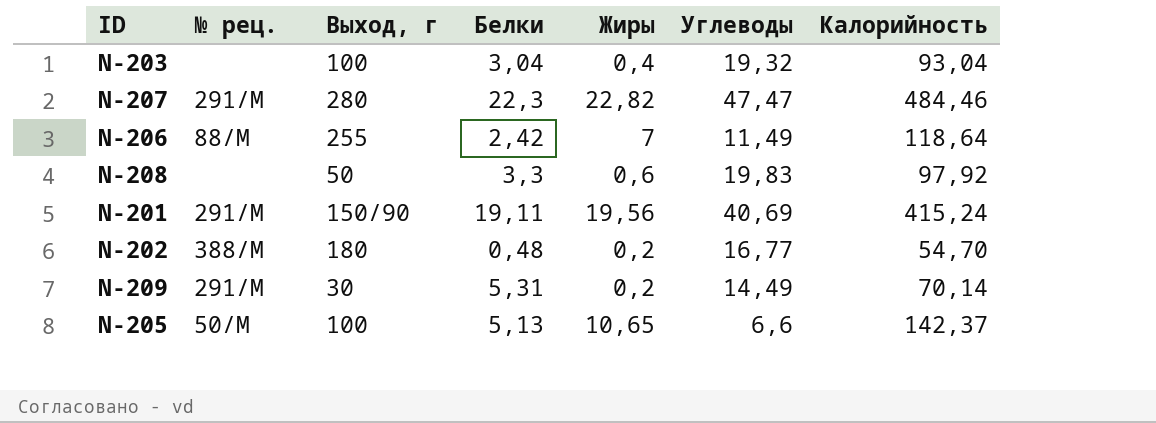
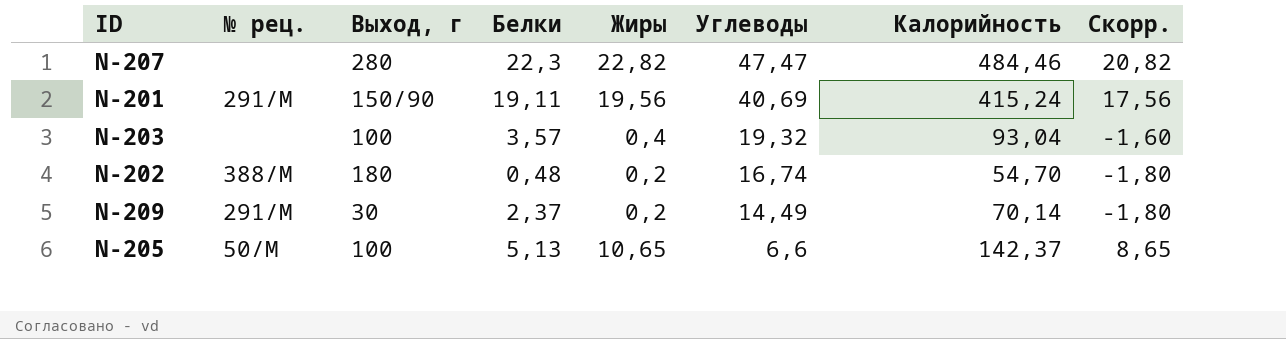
row order: none -> Углеводы descending
column Скорр. | formula: none -> [Жиры] - 2
row N-206: 88/М | 255 | 2,42 | 7 | 11,49 | 118,64 -> none
row N-208: none | 50 | 3,3 | 0,6 | 19,83 | 97,92 -> none
N-207 | № рец.: 291/М -> none
N-203 | Белки: 3,04 -> 3,57
N-202 | Углеводы: 16,77 -> 16,74
N-209 | Белки: 5,31 -> 2,37

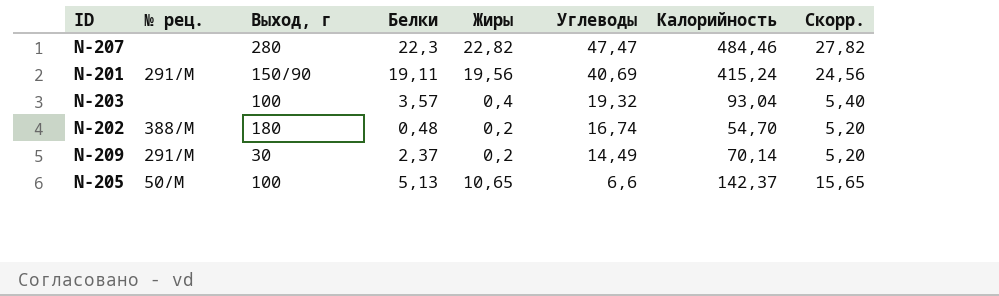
column Скорр. | formula: [Жиры] - 2 -> [Жиры] + 5

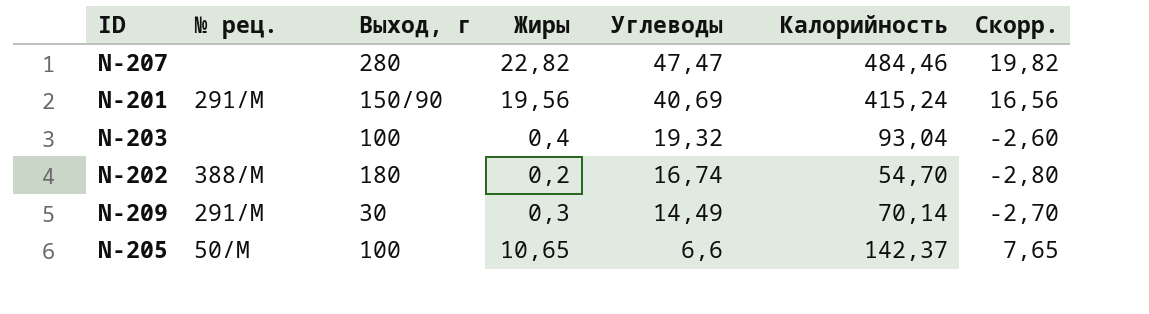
column Белки | position: 4 -> none
column Скорр. | formula: [Жиры] + 5 -> [Жиры] - 3
N-209 | Жиры: 0,2 -> 0,3

